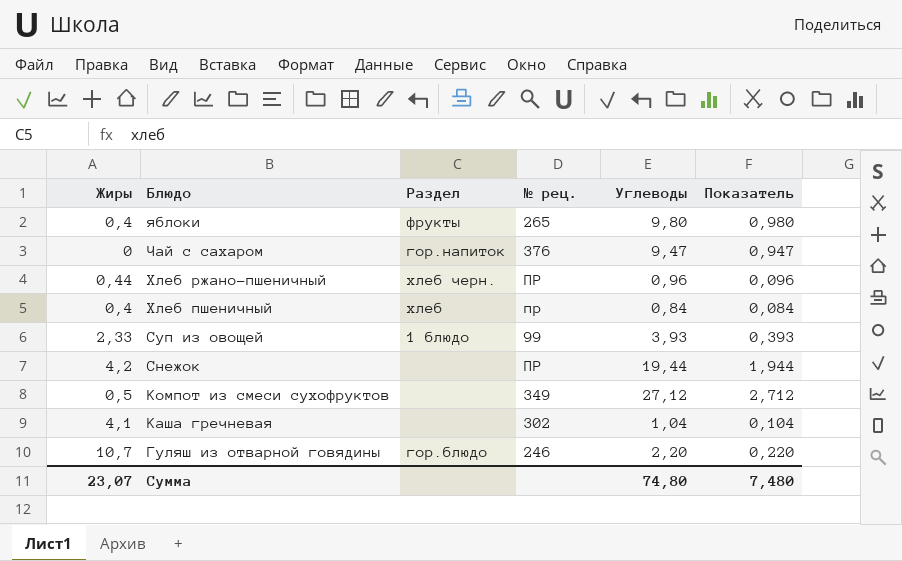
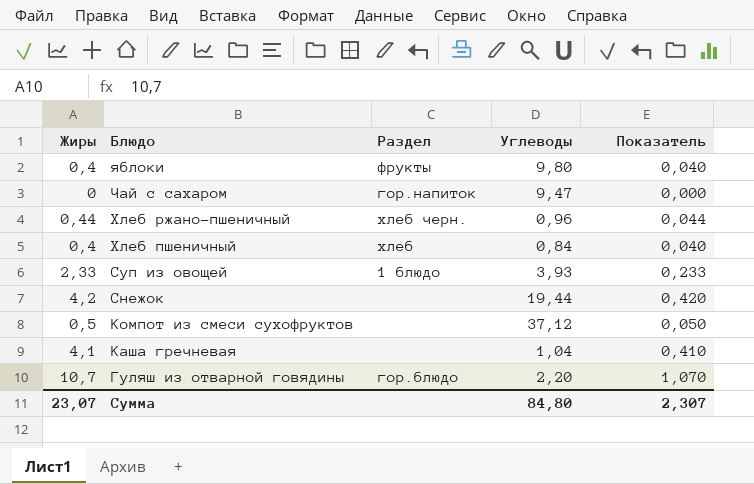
column № рец. | position: 4 -> none
column Показатель | formula: [Углеводы] * 0,1 -> [Жиры] * 0,1
Компот из смеси сухофруктов | Углеводы: 27,12 -> 37,12
Сумма | Углеводы: 74,80 -> 84,80
Сумма | Показатель: 7,480 -> 2,307

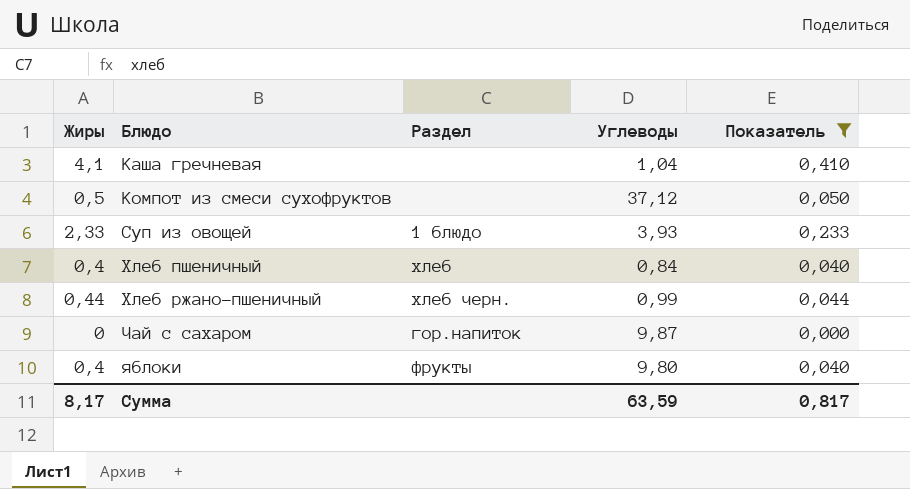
filter: none -> Показатель <= 0,410
row order: Блюдо descending -> Блюдо ascending
Хлеб ржано-пшеничный | Углеводы: 0,96 -> 0,99
Чай с сахаром | Углеводы: 9,47 -> 9,87
Сумма | Жиры: 23,07 -> 8,17
Сумма | Углеводы: 84,80 -> 63,59
Сумма | Показатель: 2,307 -> 0,817

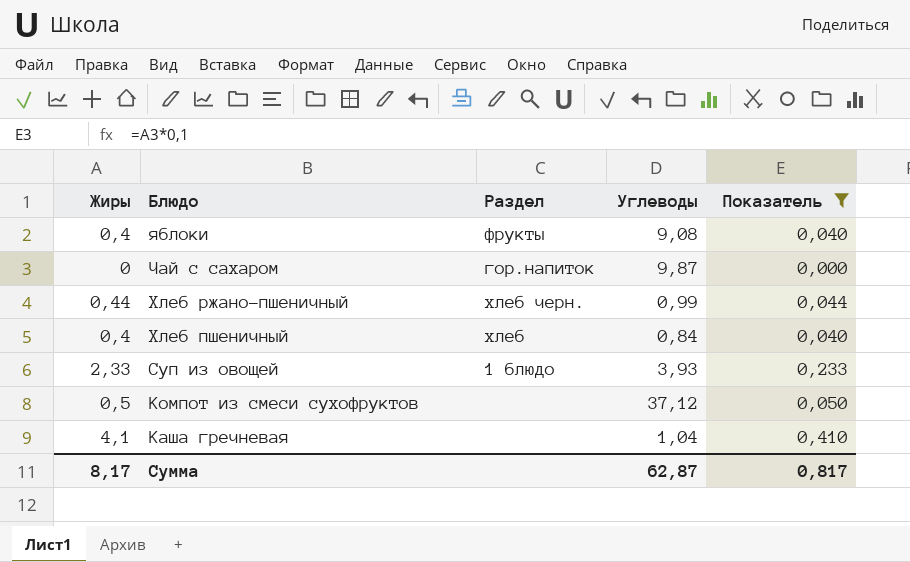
row order: Блюдо ascending -> Блюдо descending
яблоки | Углеводы: 9,80 -> 9,08
Сумма | Углеводы: 63,59 -> 62,87

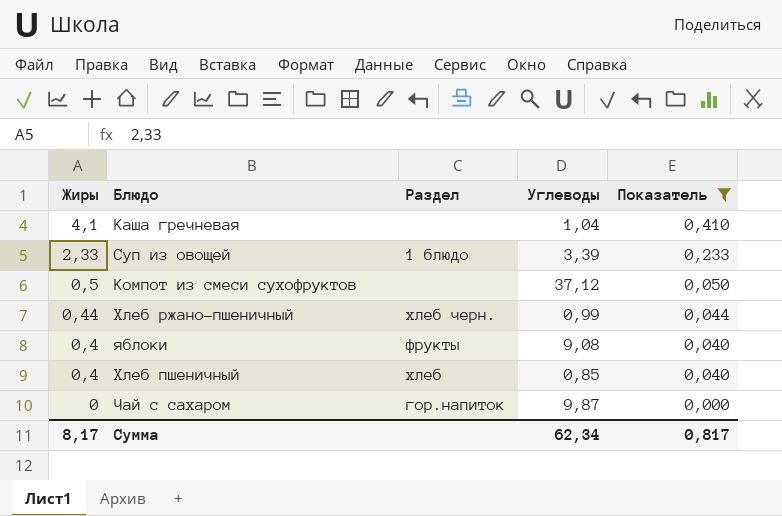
row order: Блюдо descending -> Жиры descending
Суп из овощей | Углеводы: 3,93 -> 3,39
Хлеб пшеничный | Углеводы: 0,84 -> 0,85
Сумма | Углеводы: 62,87 -> 62,34

